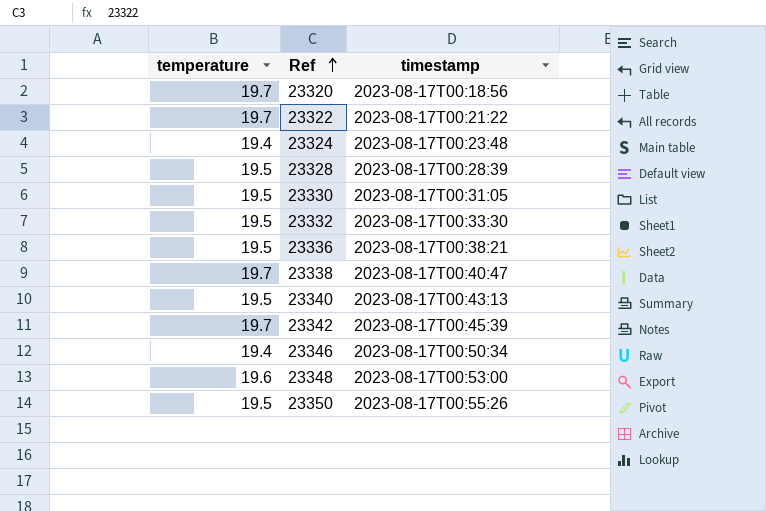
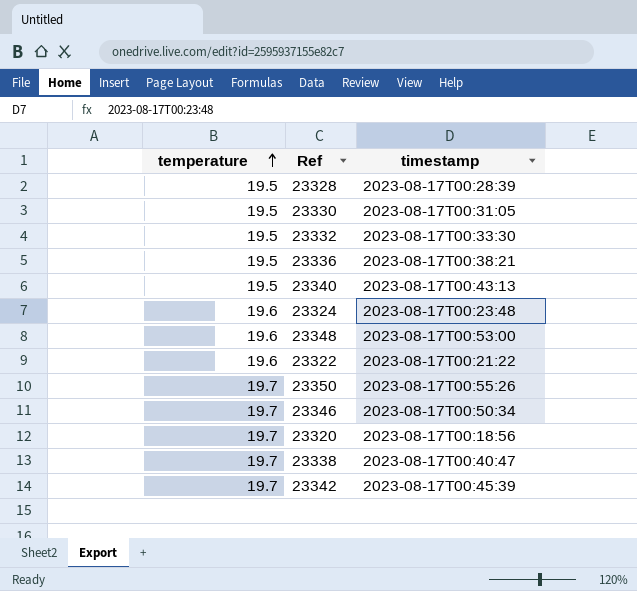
row order: Ref ascending -> temperature ascending
23324 | temperature: 19.4 -> 19.6
23322 | temperature: 19.7 -> 19.6
23350 | temperature: 19.5 -> 19.7
23346 | temperature: 19.4 -> 19.7

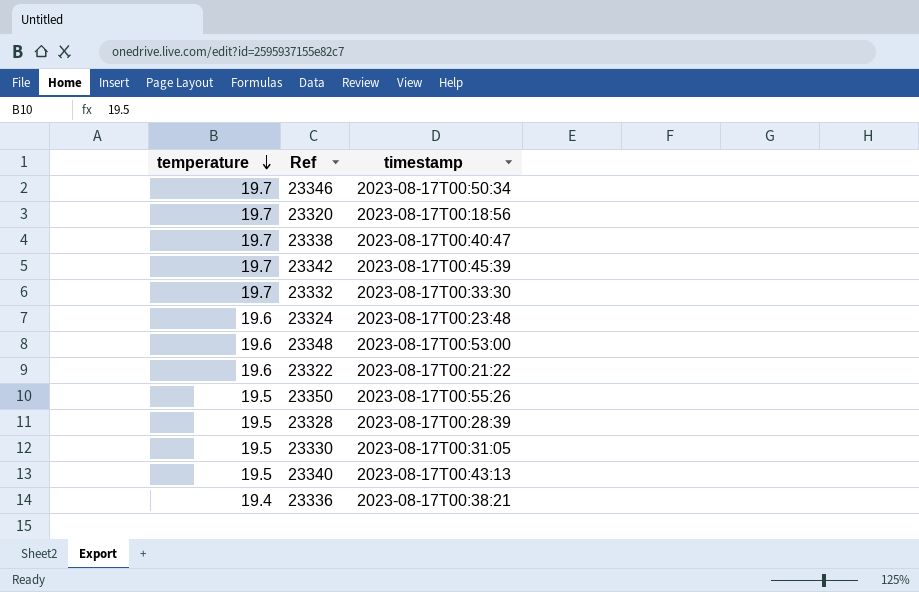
row order: temperature ascending -> temperature descending
23332 | temperature: 19.5 -> 19.7
23350 | temperature: 19.7 -> 19.5
23336 | temperature: 19.5 -> 19.4

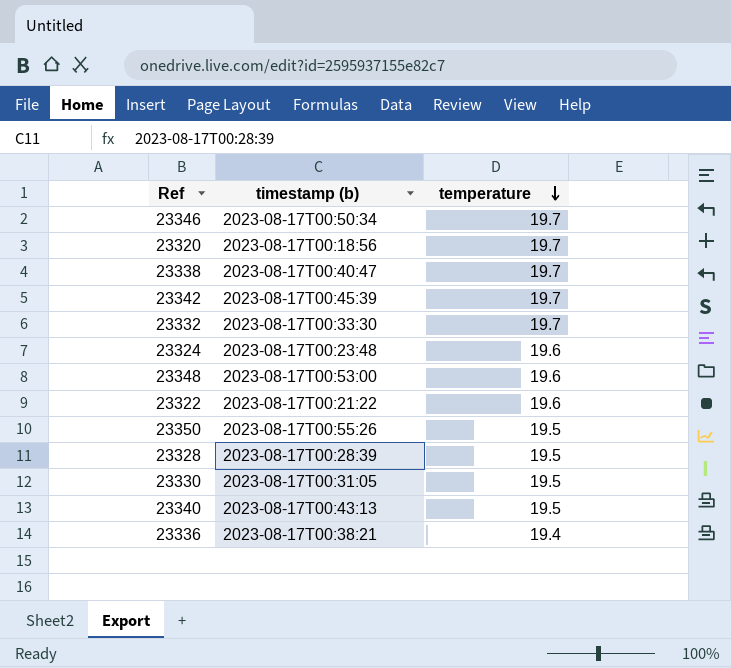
column name: timestamp -> timestamp (b)
column temperature | position: 1 -> 3

